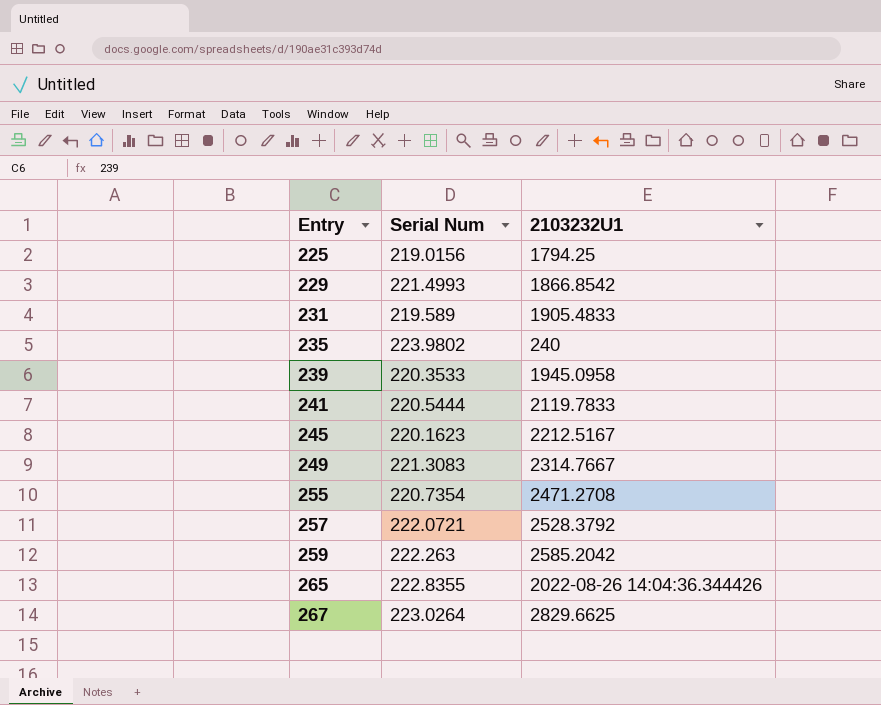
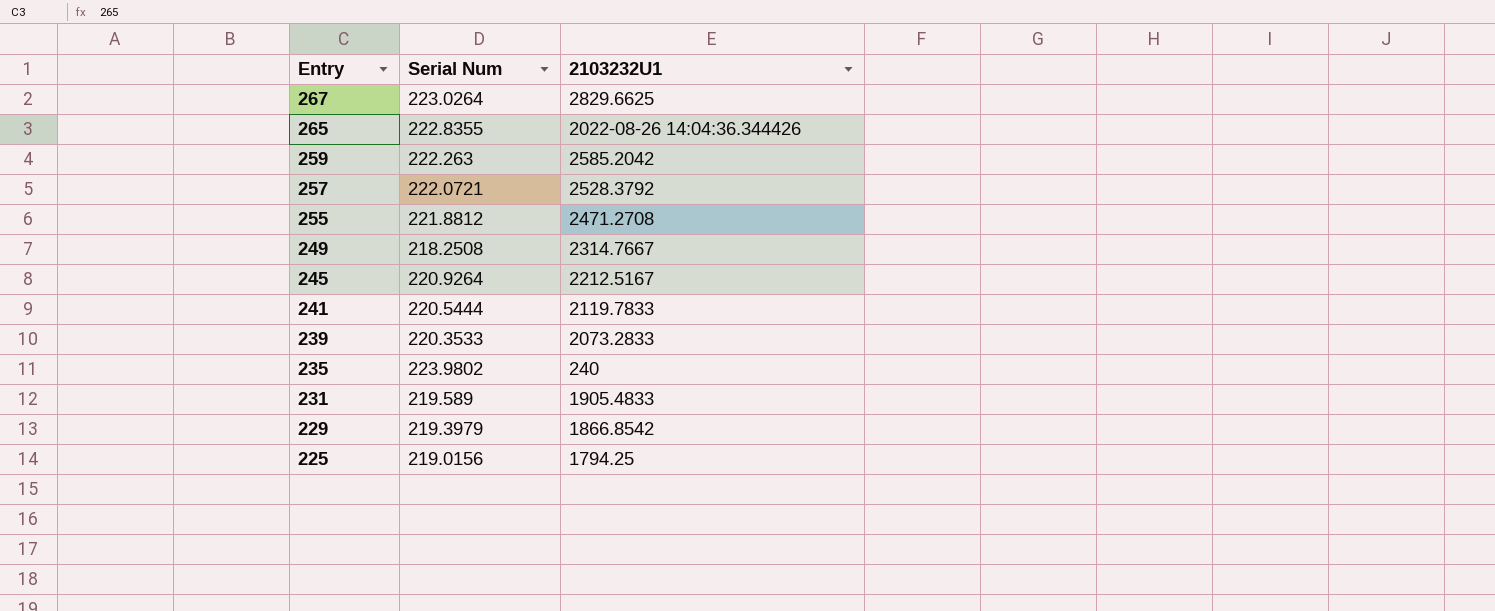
row order: Entry ascending -> Entry descending
255 | Serial Num: 220.7354 -> 221.8812
249 | Serial Num: 221.3083 -> 218.2508
245 | Serial Num: 220.1623 -> 220.9264
239 | 2103232U1: 1945.0958 -> 2073.2833
229 | Serial Num: 221.4993 -> 219.3979

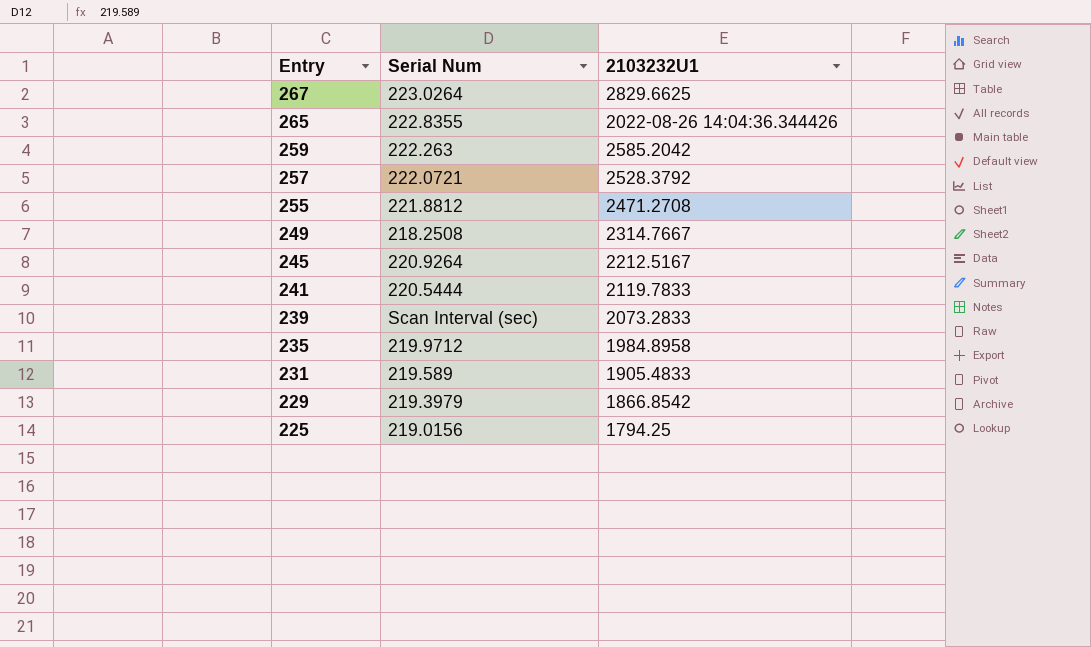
239 | Serial Num: 220.3533 -> Scan Interval (sec)
235 | Serial Num: 223.9802 -> 219.9712
235 | 2103232U1: 240 -> 1984.8958

